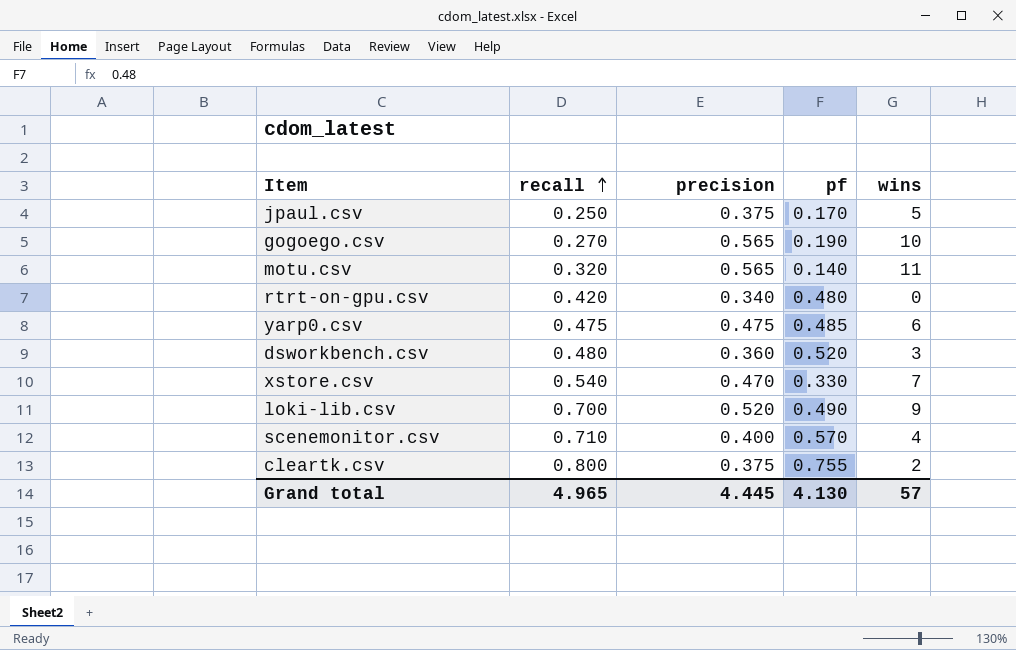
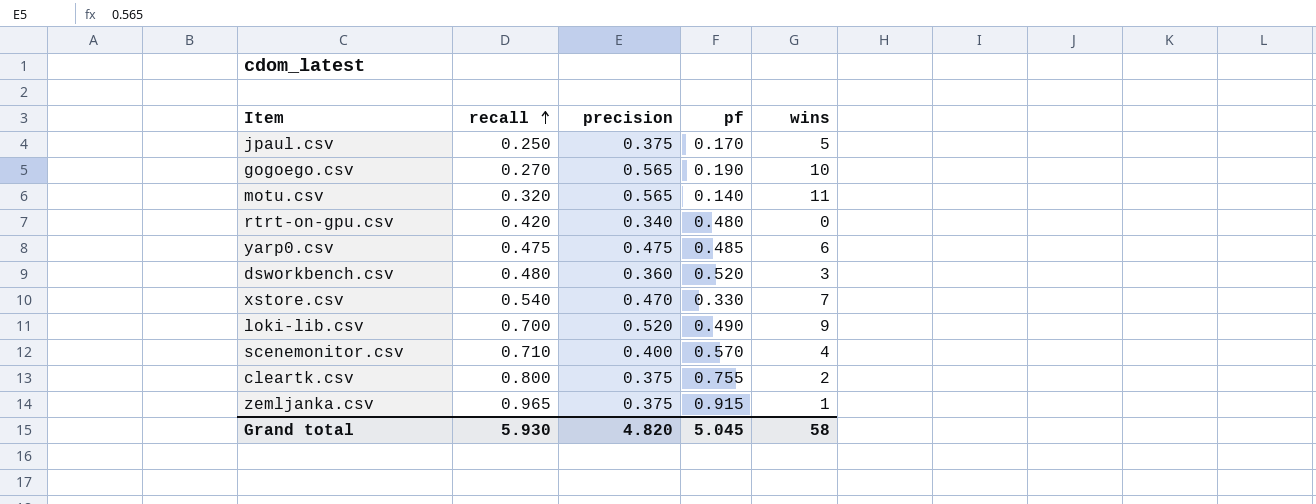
row zemljanka.csv: none -> 0.965 | 0.375 | 0.915 | 1
Grand total | recall: 4.965 -> 5.930
Grand total | precision: 4.445 -> 4.820
Grand total | pf: 4.130 -> 5.045
Grand total | wins: 57 -> 58

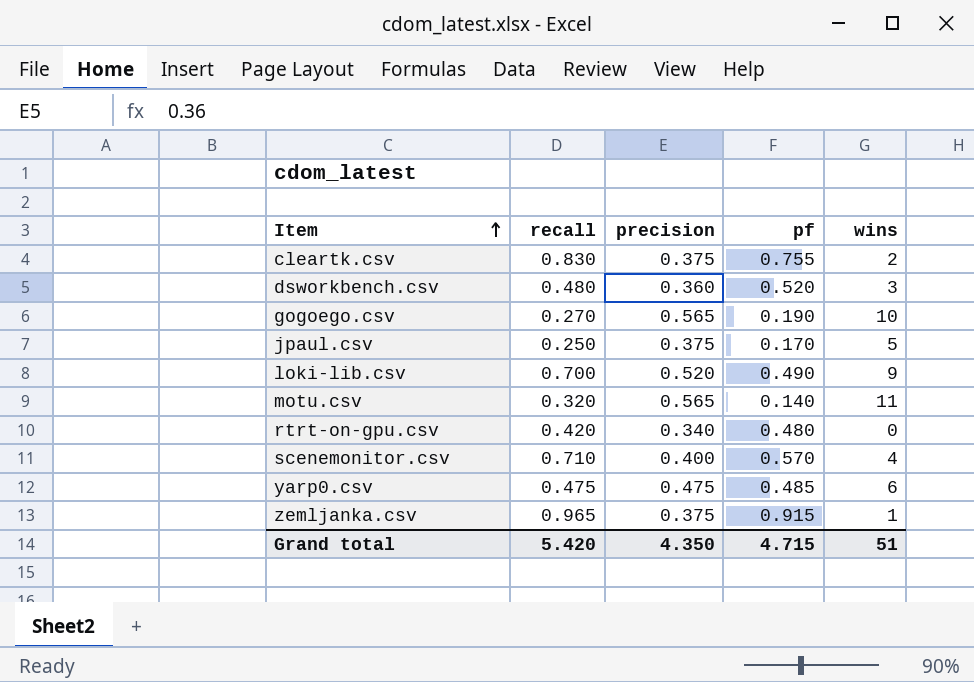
row order: recall ascending -> Item ascending
row xstore.csv: 0.540 | 0.470 | 0.330 | 7 -> none
cleartk.csv | recall: 0.800 -> 0.830
Grand total | recall: 5.930 -> 5.420
Grand total | precision: 4.820 -> 4.350
Grand total | pf: 5.045 -> 4.715
Grand total | wins: 58 -> 51

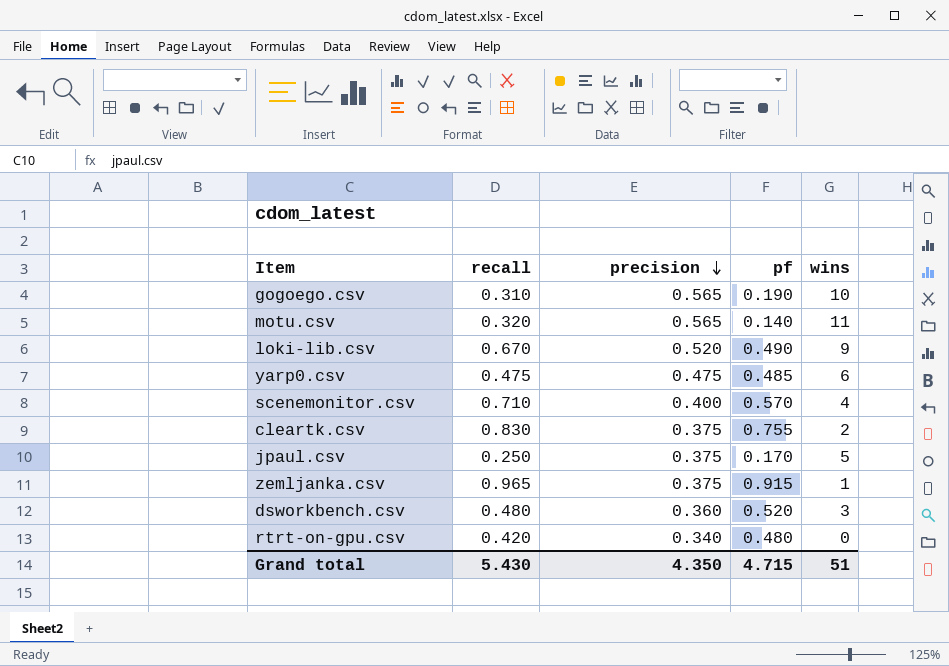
row order: Item ascending -> precision descending
gogoego.csv | recall: 0.270 -> 0.310
loki-lib.csv | recall: 0.700 -> 0.670
Grand total | recall: 5.420 -> 5.430

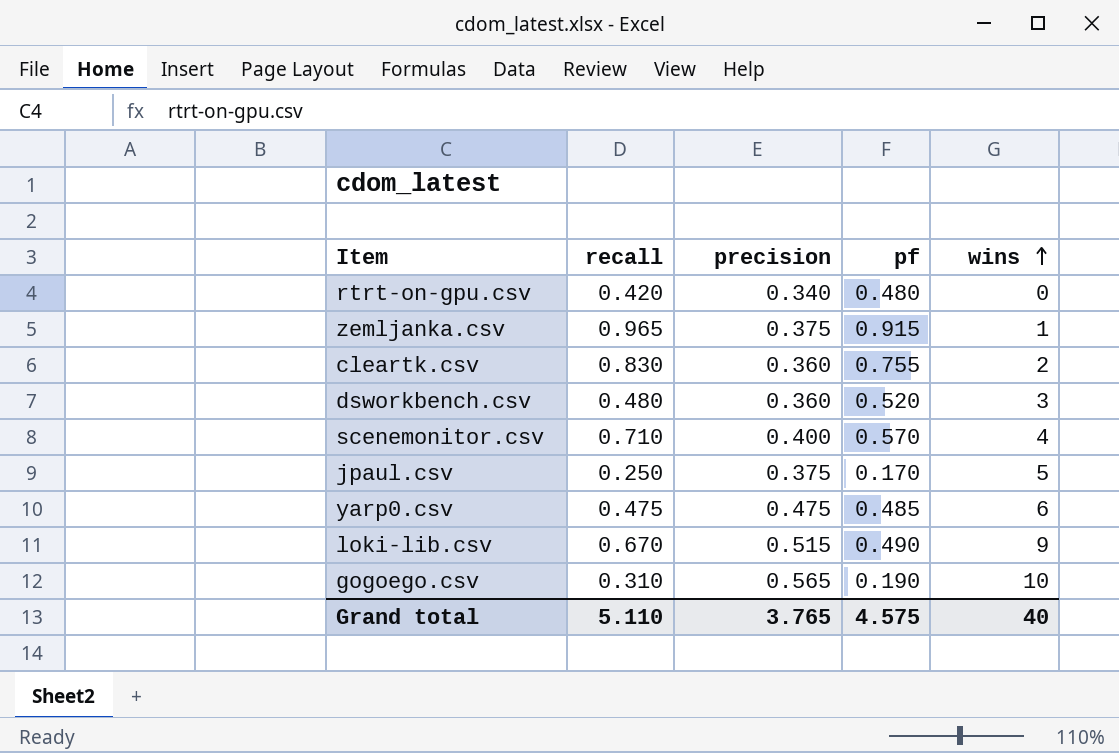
row order: precision descending -> wins ascending
row motu.csv: 0.320 | 0.565 | 0.140 | 11 -> none
cleartk.csv | precision: 0.375 -> 0.360
loki-lib.csv | precision: 0.520 -> 0.515
Grand total | recall: 5.430 -> 5.110
Grand total | precision: 4.350 -> 3.765
Grand total | pf: 4.715 -> 4.575
Grand total | wins: 51 -> 40

